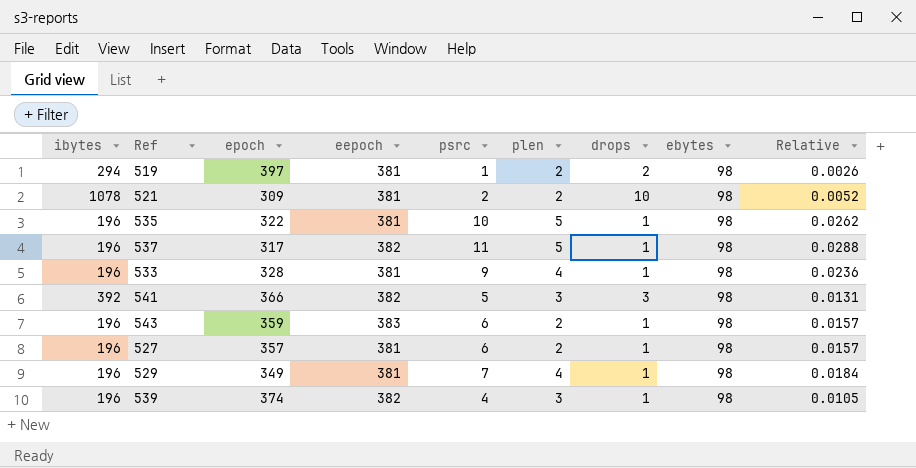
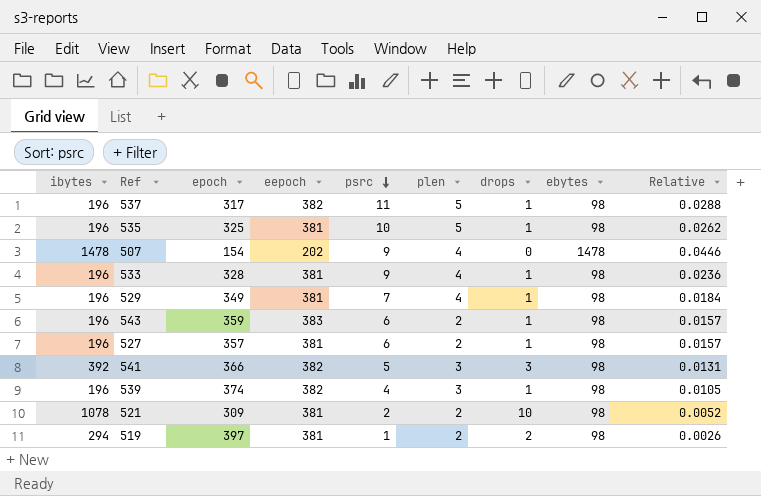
row order: none -> psrc descending
535 | epoch: 322 -> 325
row 507: none -> 1478 | 154 | 202 | 9 | 4 | 0 | 1478 | 0.0446

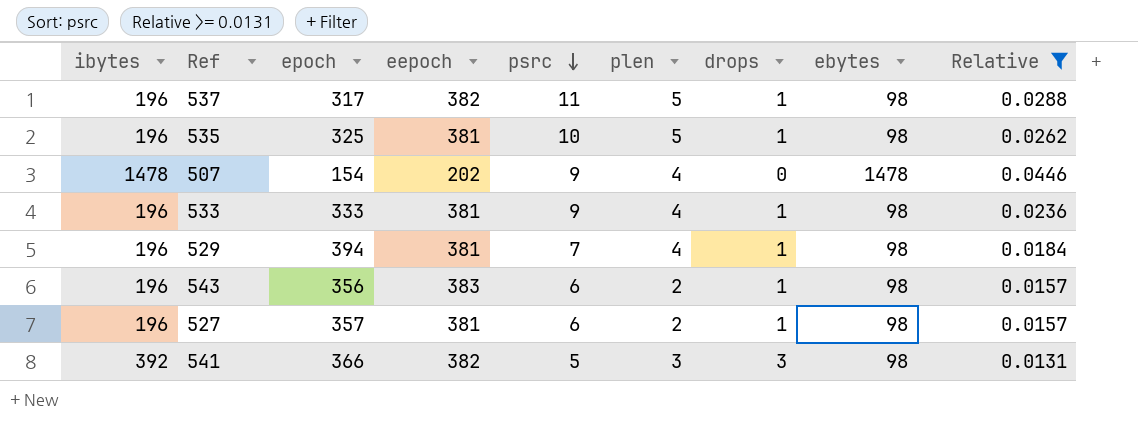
filter: none -> Relative >= 0.0131
533 | epoch: 328 -> 333
529 | epoch: 349 -> 394
543 | epoch: 359 -> 356

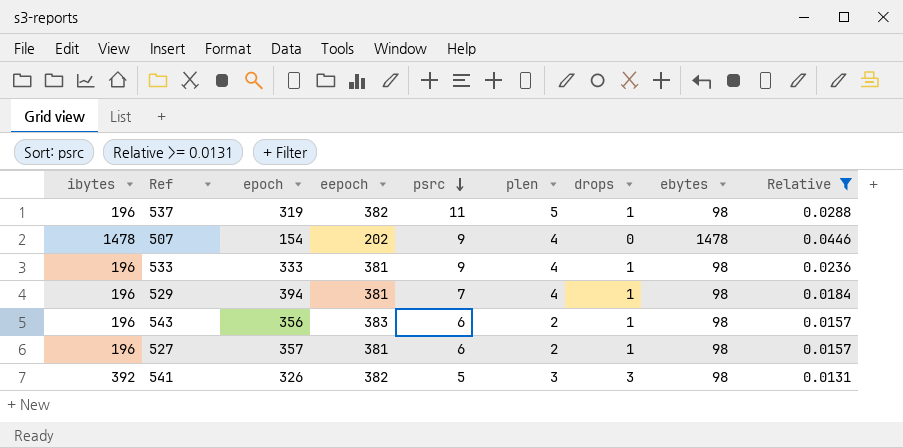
row 535: 196 | 325 | 381 | 10 | 5 | 1 | 98 | 0.0262 -> none
537 | epoch: 317 -> 319
541 | epoch: 366 -> 326

